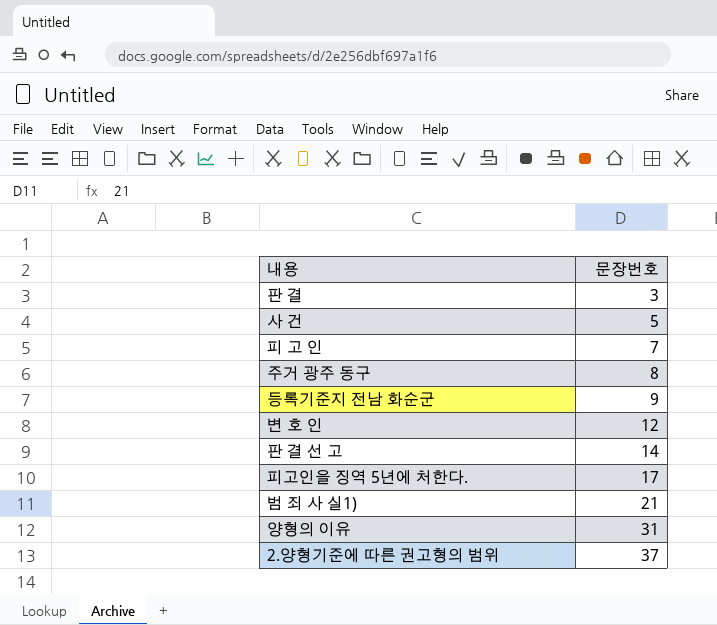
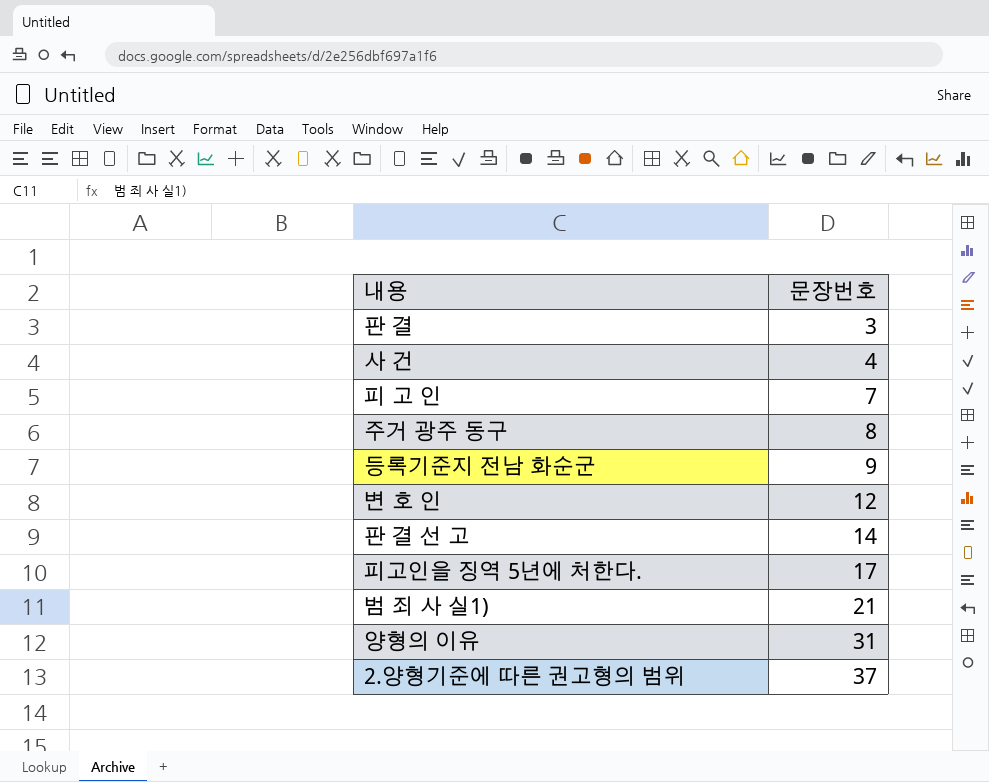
사 건 | 문장번호: 5 -> 4

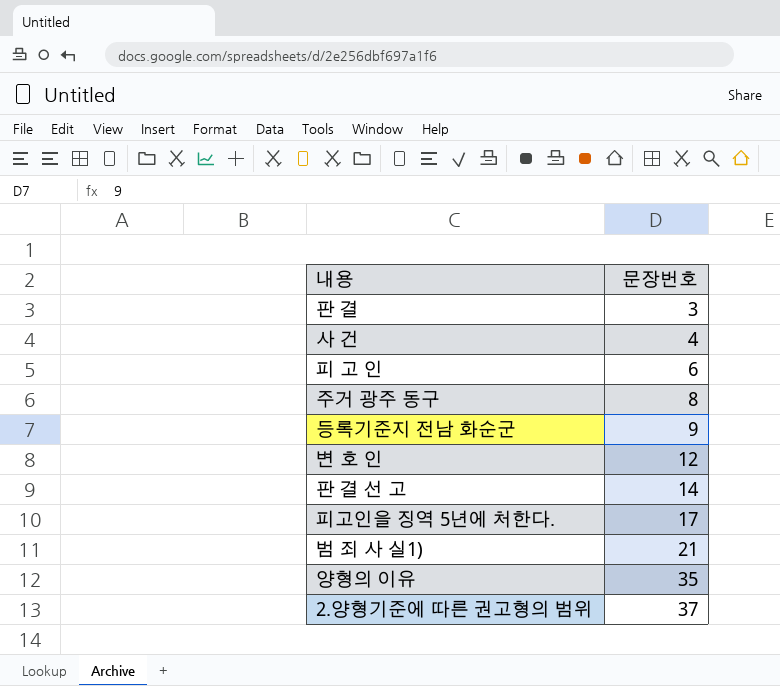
피 고 인 | 문장번호: 7 -> 6
양형의 이유 | 문장번호: 31 -> 35

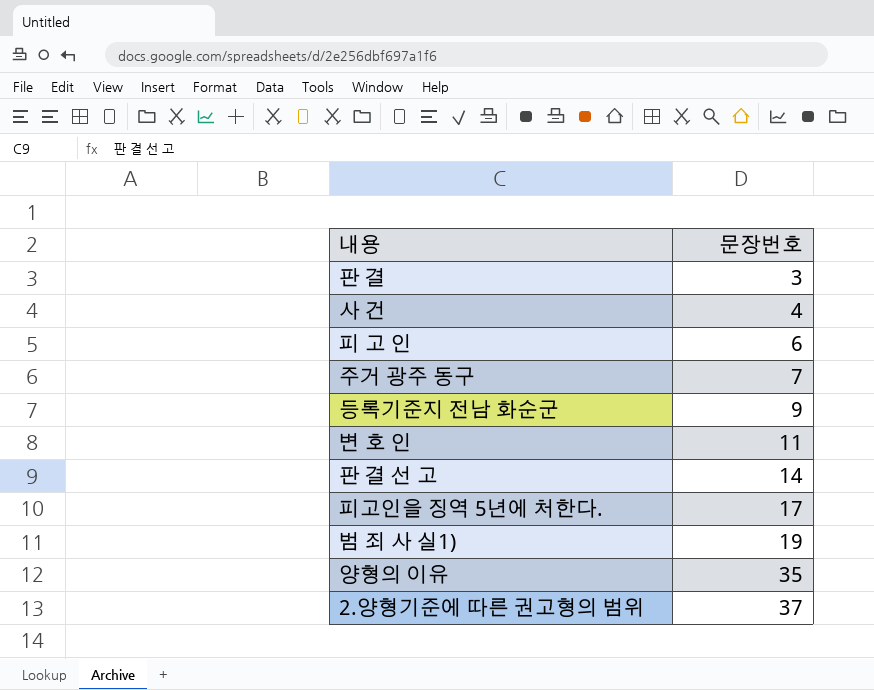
주거 광주 동구 | 문장번호: 8 -> 7
변 호 인 | 문장번호: 12 -> 11
범 죄 사 실1) | 문장번호: 21 -> 19

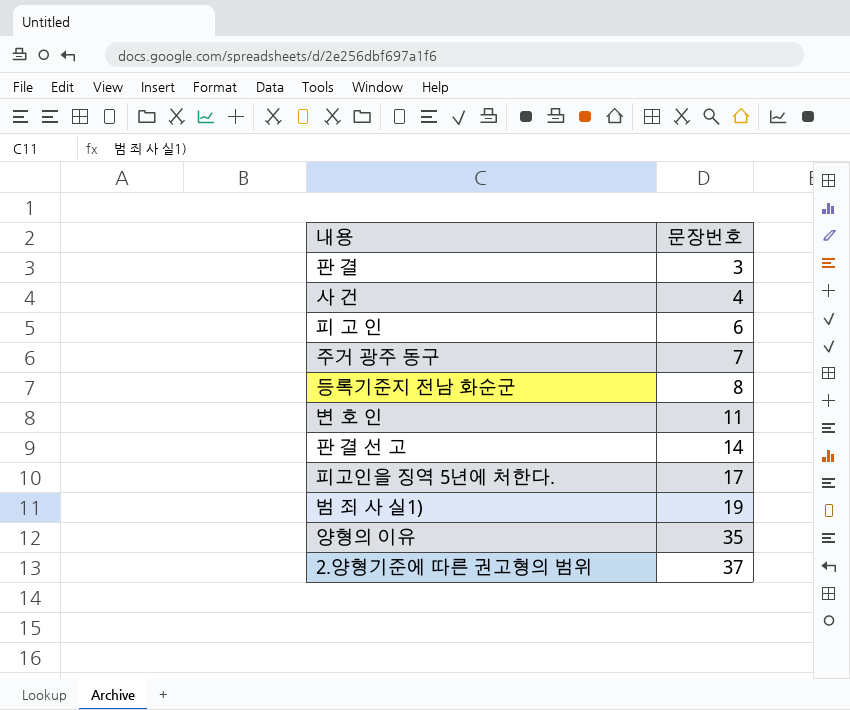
등록기준지 전남 화순군 | 문장번호: 9 -> 8

